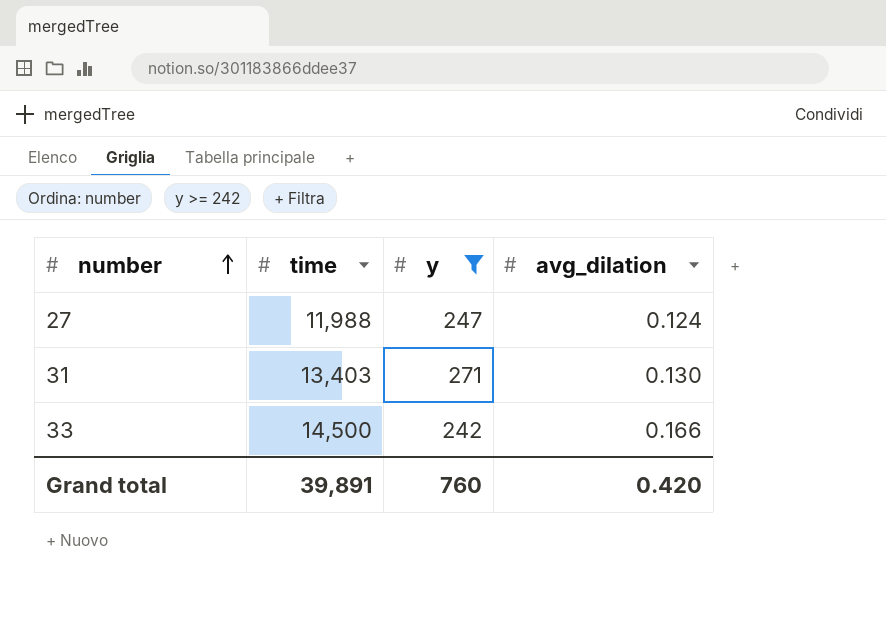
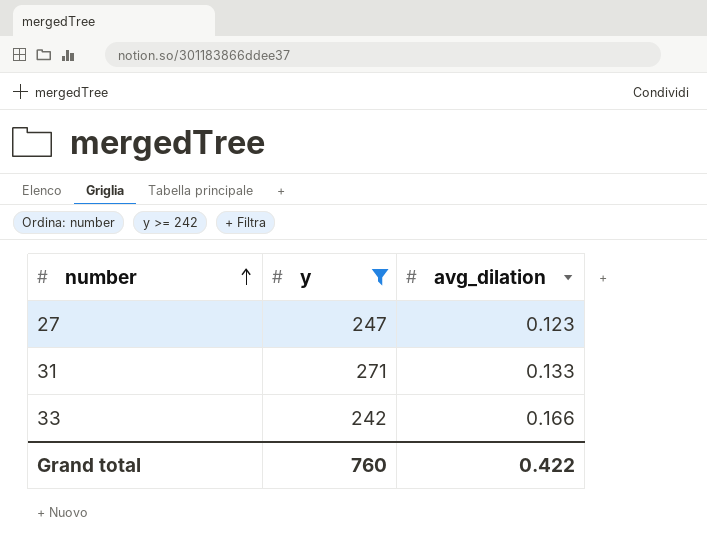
column time | position: 2 -> none
27 | avg_dilation: 0.124 -> 0.123
31 | avg_dilation: 0.130 -> 0.133
Grand total | avg_dilation: 0.420 -> 0.422

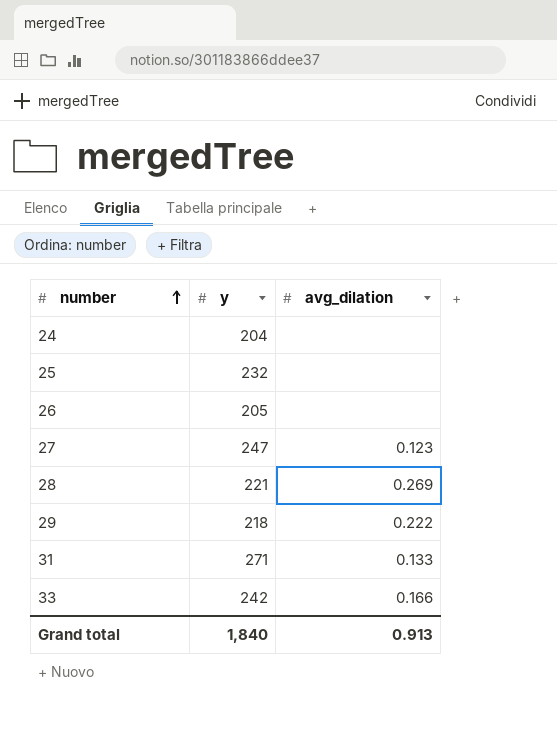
filter: y >= 242 -> none
Grand total | y: 760 -> 1,840
Grand total | avg_dilation: 0.422 -> 0.913

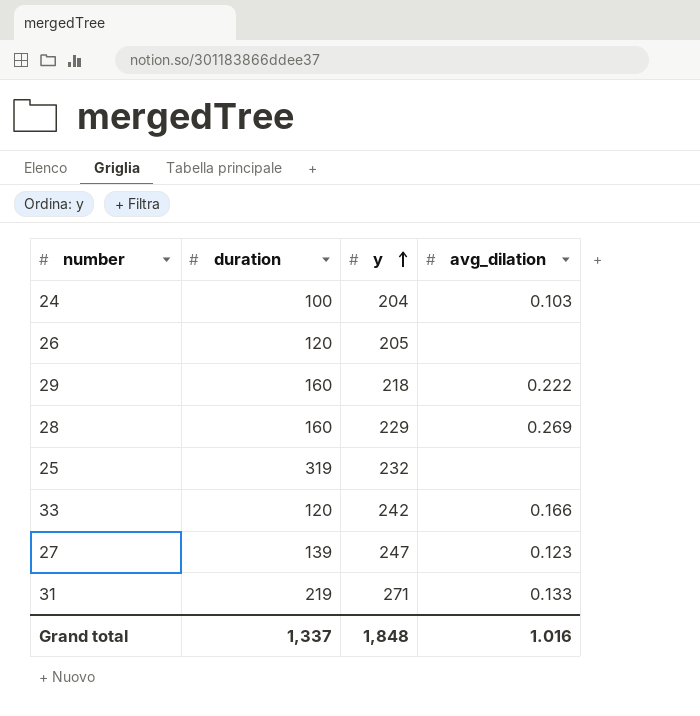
row order: number ascending -> y ascending
column duration | position: none -> 2
24 | avg_dilation: none -> 0.103
28 | y: 221 -> 229
Grand total | y: 1,840 -> 1,848
Grand total | avg_dilation: 0.913 -> 1.016

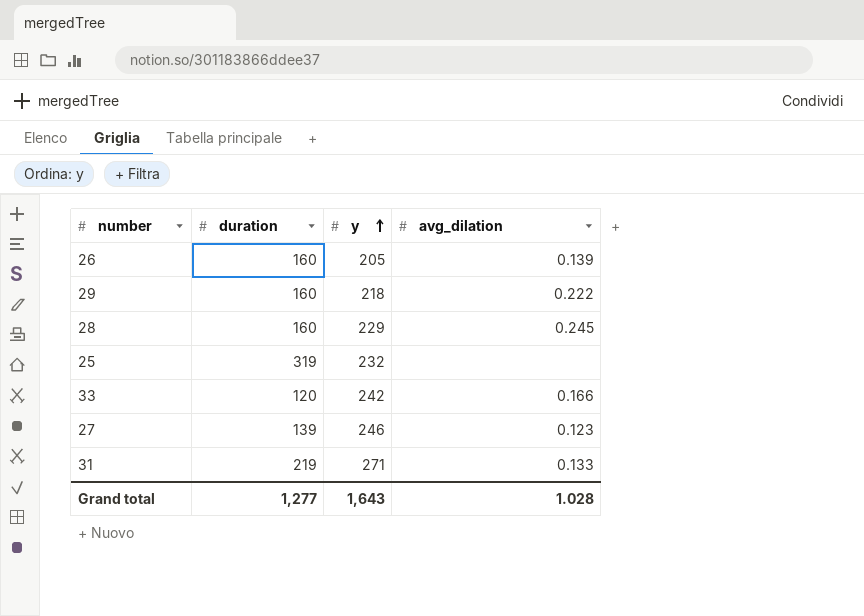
row 24: 100 | 204 | 0.103 -> none
26 | duration: 120 -> 160
26 | avg_dilation: none -> 0.139
28 | avg_dilation: 0.269 -> 0.245
27 | y: 247 -> 246
Grand total | duration: 1,337 -> 1,277
Grand total | y: 1,848 -> 1,643
Grand total | avg_dilation: 1.016 -> 1.028

